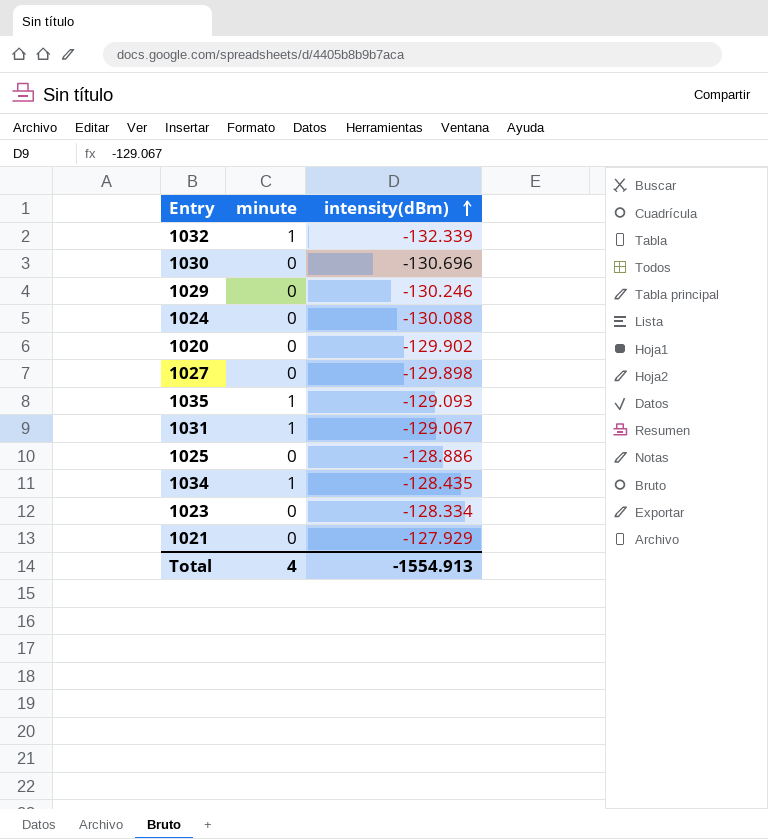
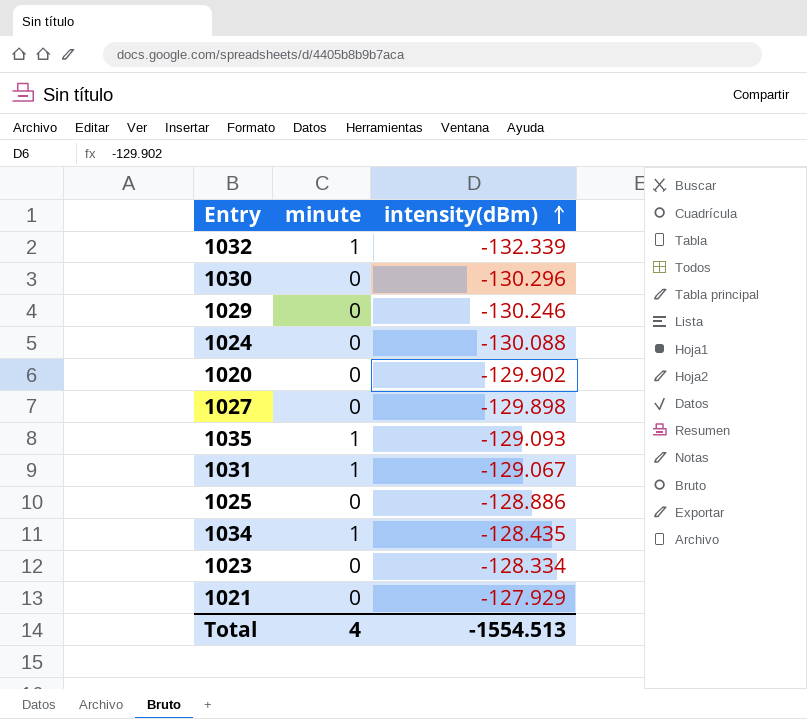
1030 | intensity(dBm): -130.696 -> -130.296
Total | intensity(dBm): -1554.913 -> -1554.513

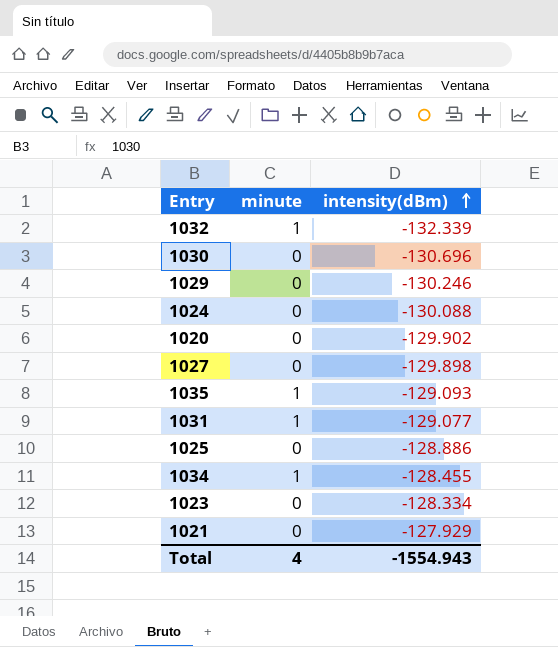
1030 | intensity(dBm): -130.296 -> -130.696
1031 | intensity(dBm): -129.067 -> -129.077
1034 | intensity(dBm): -128.435 -> -128.455
Total | intensity(dBm): -1554.513 -> -1554.943

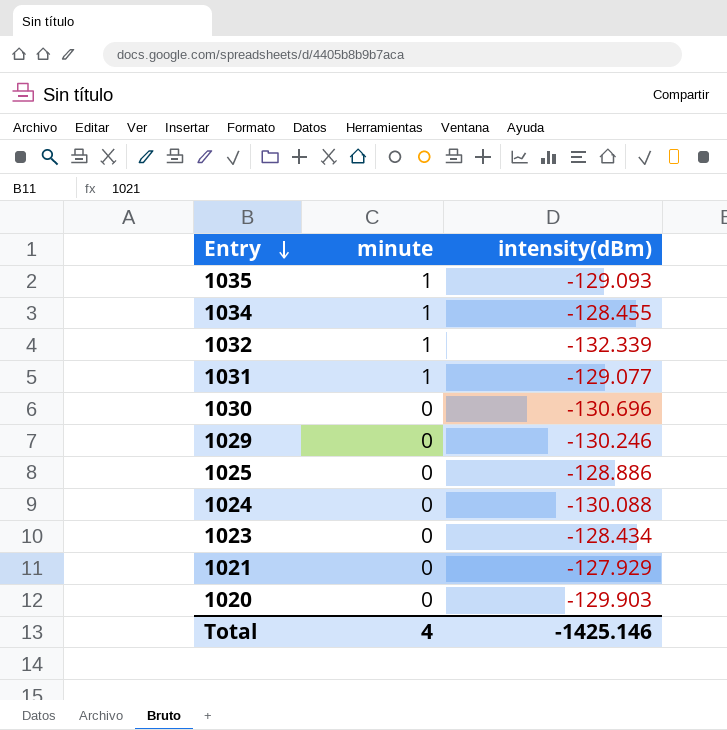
row order: intensity(dBm) ascending -> Entry descending
row 1027: 0 | -129.898 -> none
1023 | intensity(dBm): -128.334 -> -128.434
1020 | intensity(dBm): -129.902 -> -129.903
Total | intensity(dBm): -1554.943 -> -1425.146

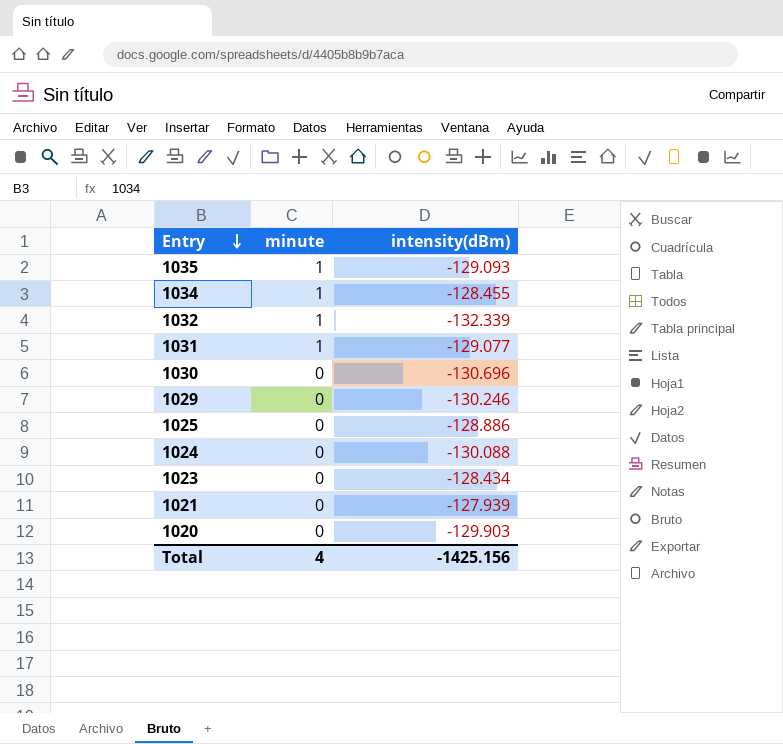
1021 | intensity(dBm): -127.929 -> -127.939
Total | intensity(dBm): -1425.146 -> -1425.156

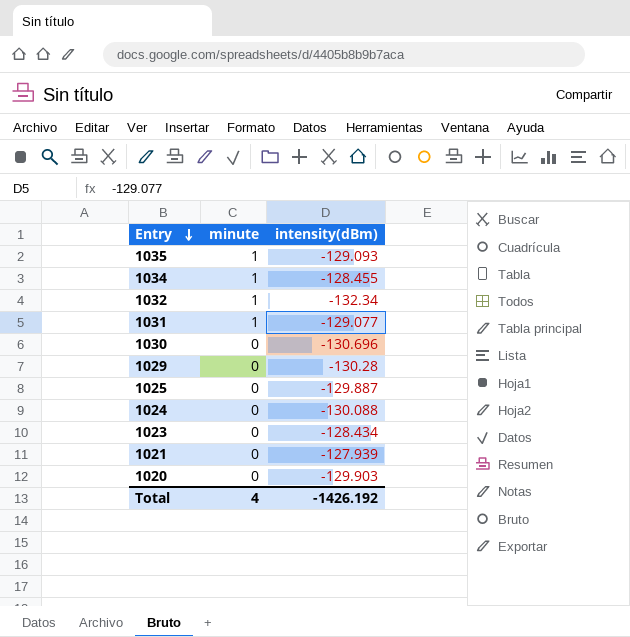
1032 | intensity(dBm): -132.339 -> -132.34
1029 | intensity(dBm): -130.246 -> -130.28
1025 | intensity(dBm): -128.886 -> -129.887
Total | intensity(dBm): -1425.156 -> -1426.192

